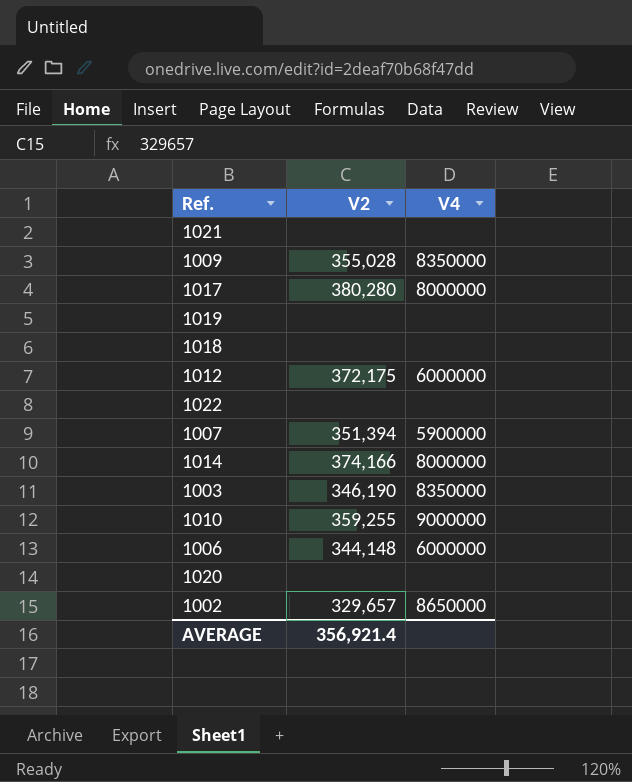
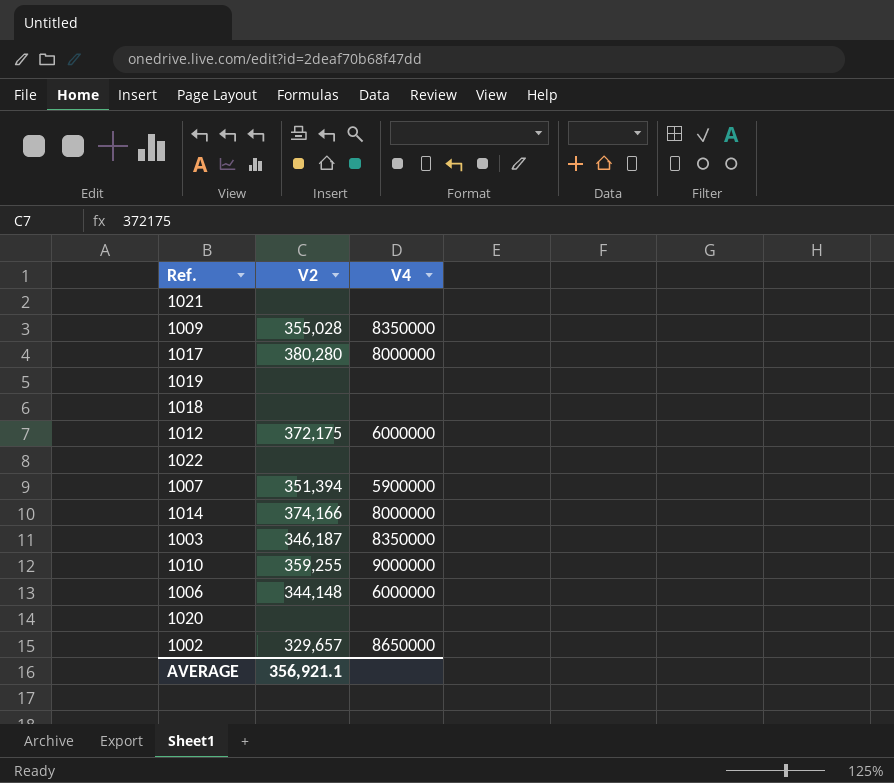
1003 | V2: 346,190 -> 346,187
AVERAGE | V2: 356,921.4 -> 356,921.1

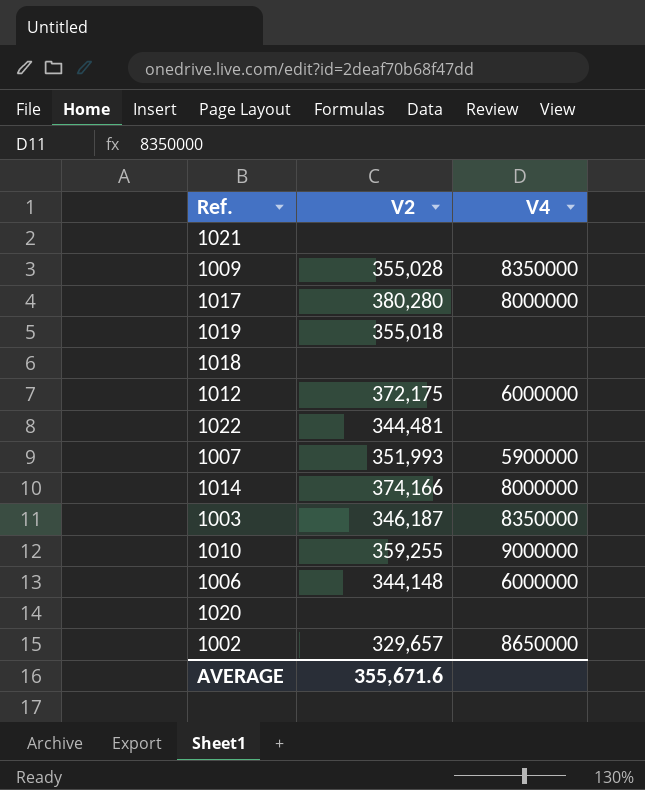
1019 | V2: none -> 355,018
1022 | V2: none -> 344,481
1007 | V2: 351,394 -> 351,993
AVERAGE | V2: 356,921.1 -> 355,671.6

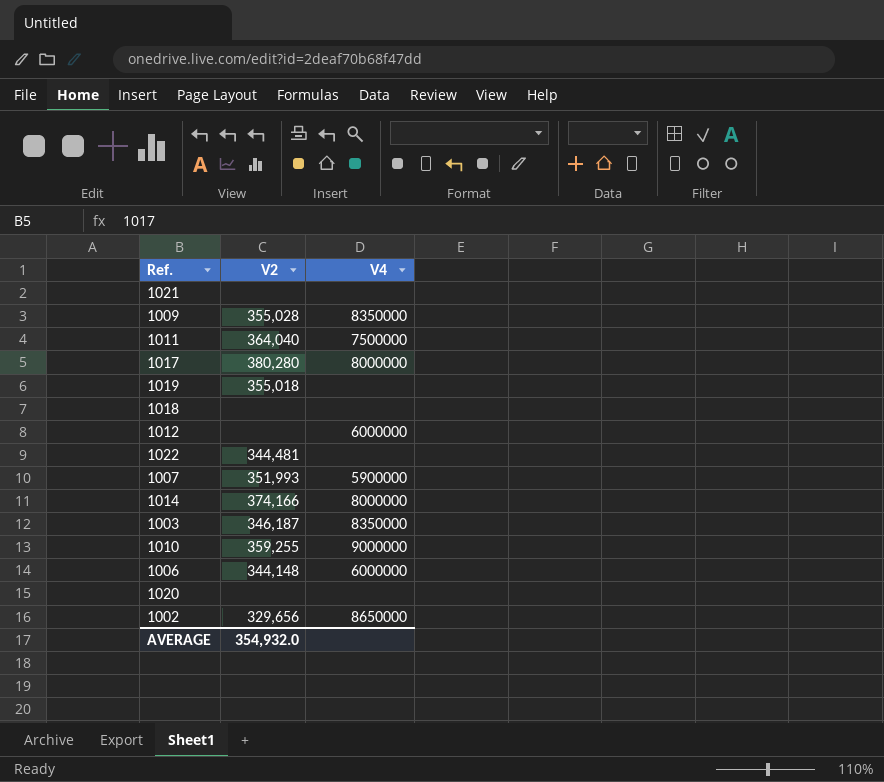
row 1011: none -> 364,040 | 7500000
1012 | V2: 372,175 -> none
1002 | V2: 329,657 -> 329,656
AVERAGE | V2: 355,671.6 -> 354,932.0

